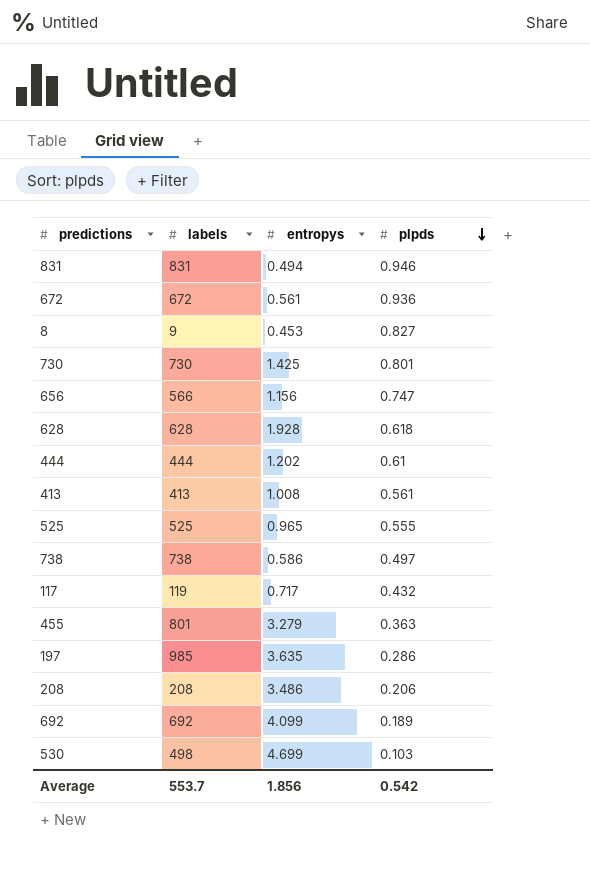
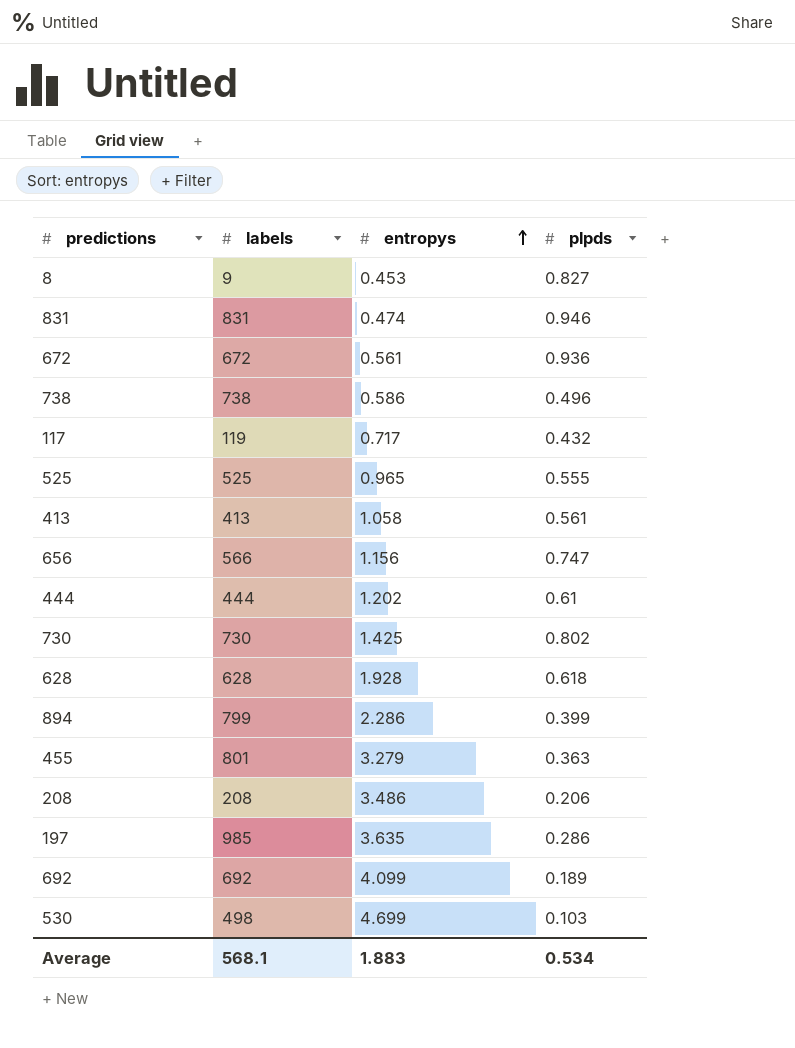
row order: plpds descending -> entropys ascending
831 | entropys: 0.494 -> 0.474
738 | plpds: 0.497 -> 0.496
413 | entropys: 1.008 -> 1.058
730 | plpds: 0.801 -> 0.802
row 894: none -> 799 | 2.286 | 0.399
Average | labels: 553.7 -> 568.1
Average | entropys: 1.856 -> 1.883
Average | plpds: 0.542 -> 0.534

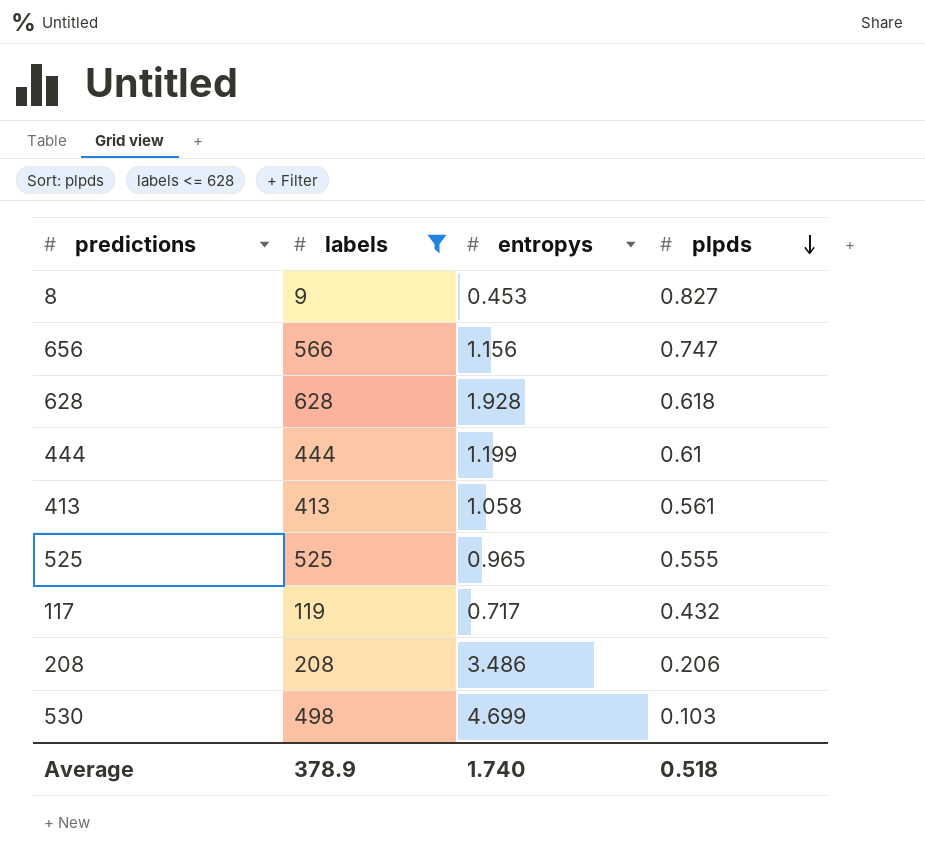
filter: none -> labels <= 628
row order: entropys ascending -> plpds descending
444 | entropys: 1.202 -> 1.199
Average | labels: 568.1 -> 378.9
Average | entropys: 1.883 -> 1.740
Average | plpds: 0.534 -> 0.518

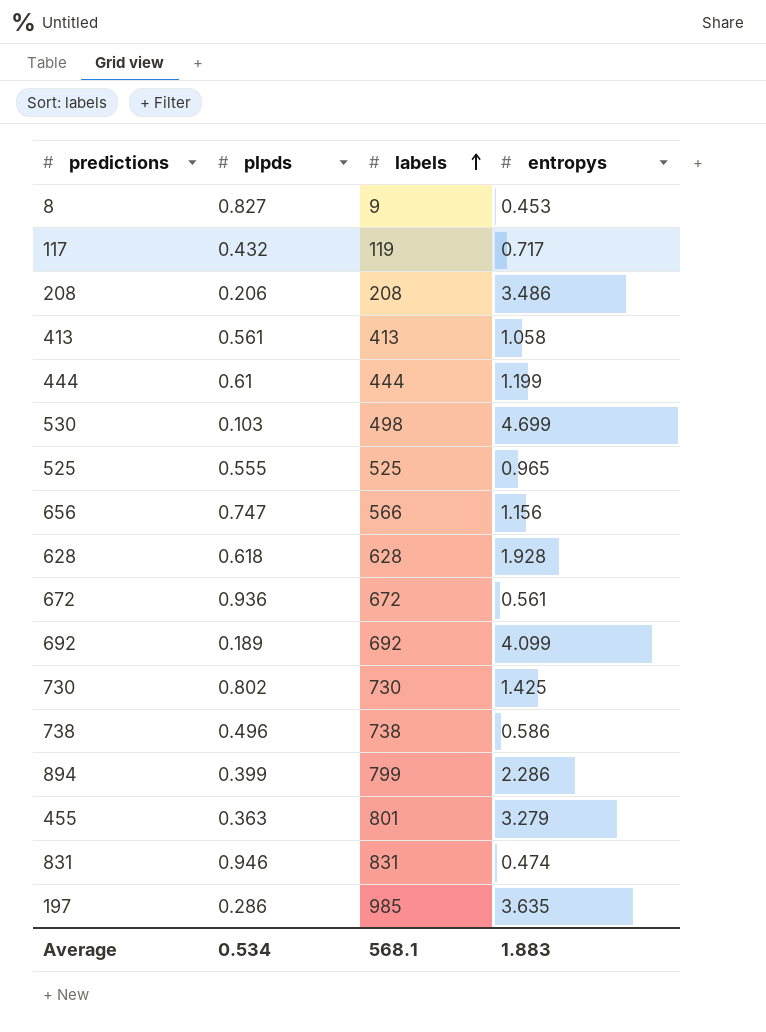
filter: labels <= 628 -> none
row order: plpds descending -> labels ascending
column plpds | position: 4 -> 2
Average | plpds: 0.518 -> 0.534
Average | labels: 378.9 -> 568.1
Average | entropys: 1.740 -> 1.883

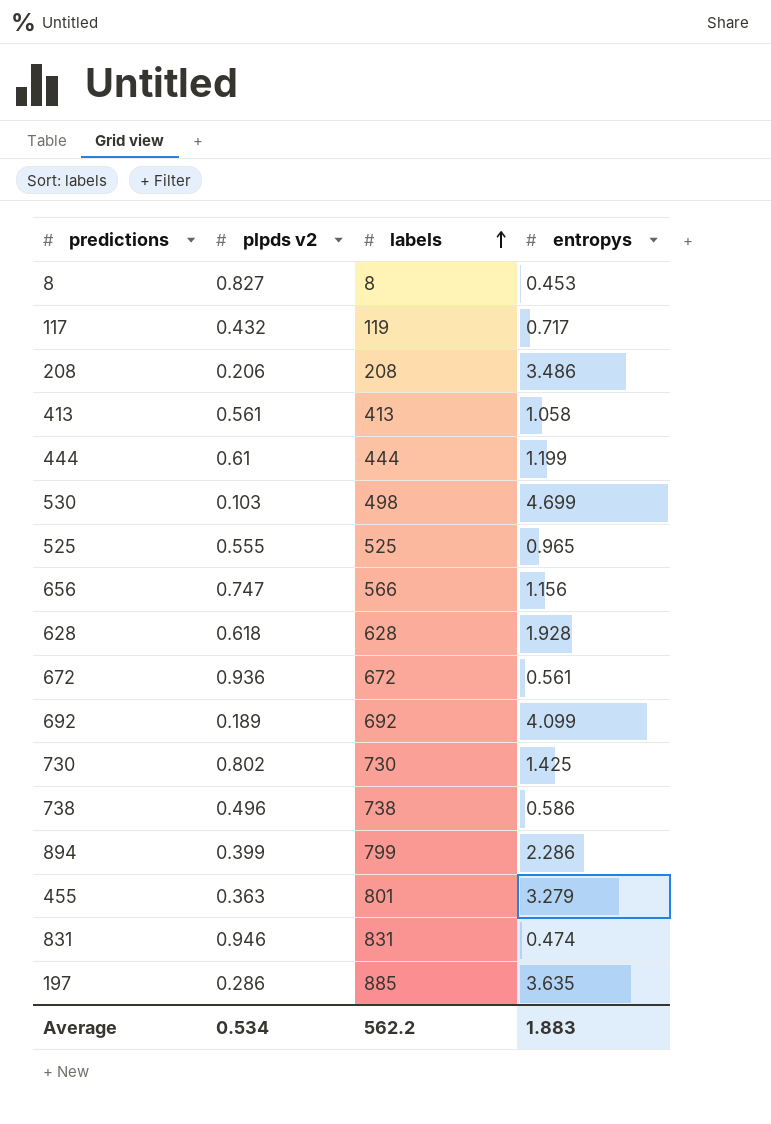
column name: plpds -> plpds v2
8 | labels: 9 -> 8
197 | labels: 985 -> 885
Average | labels: 568.1 -> 562.2

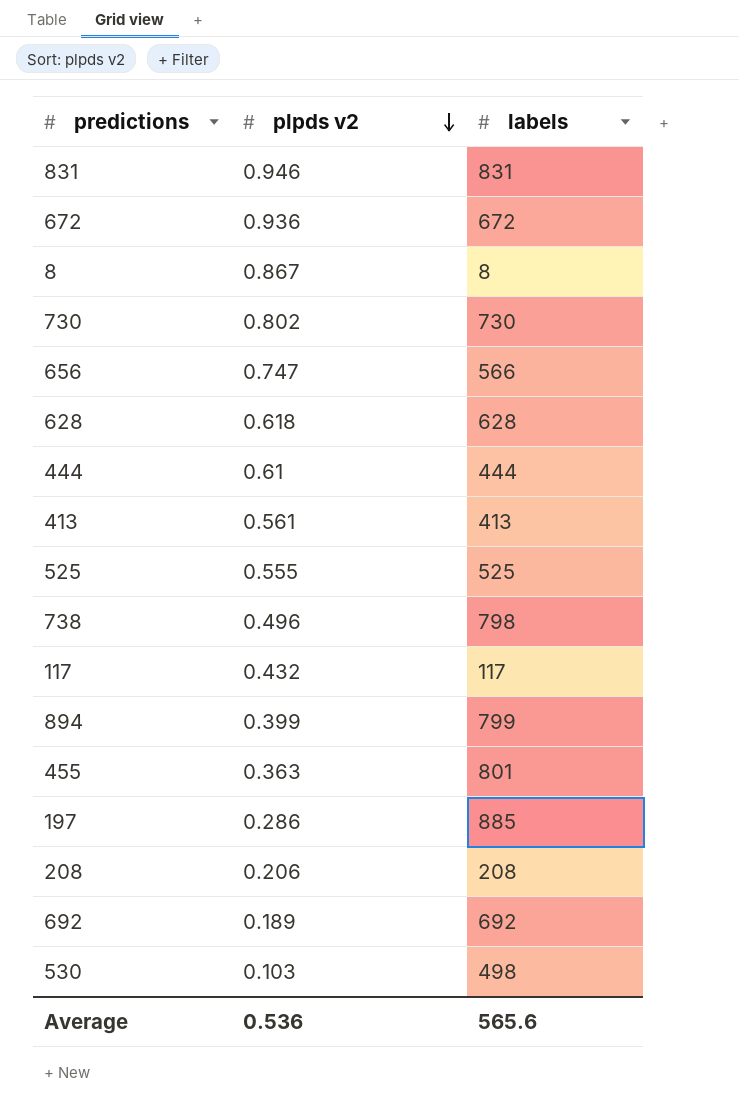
row order: labels ascending -> plpds v2 descending
column entropys | position: 4 -> none
8 | plpds v2: 0.827 -> 0.867
738 | labels: 738 -> 798
117 | labels: 119 -> 117
Average | plpds v2: 0.534 -> 0.536
Average | labels: 562.2 -> 565.6

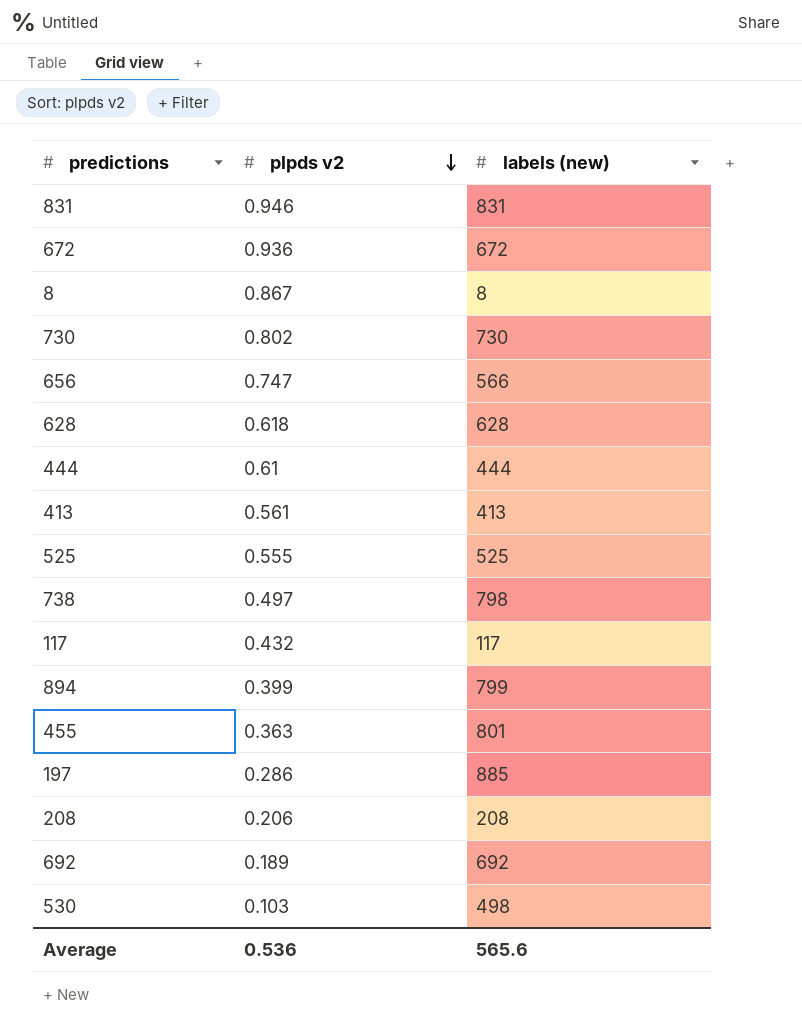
column name: labels -> labels (new)
738 | plpds v2: 0.496 -> 0.497

